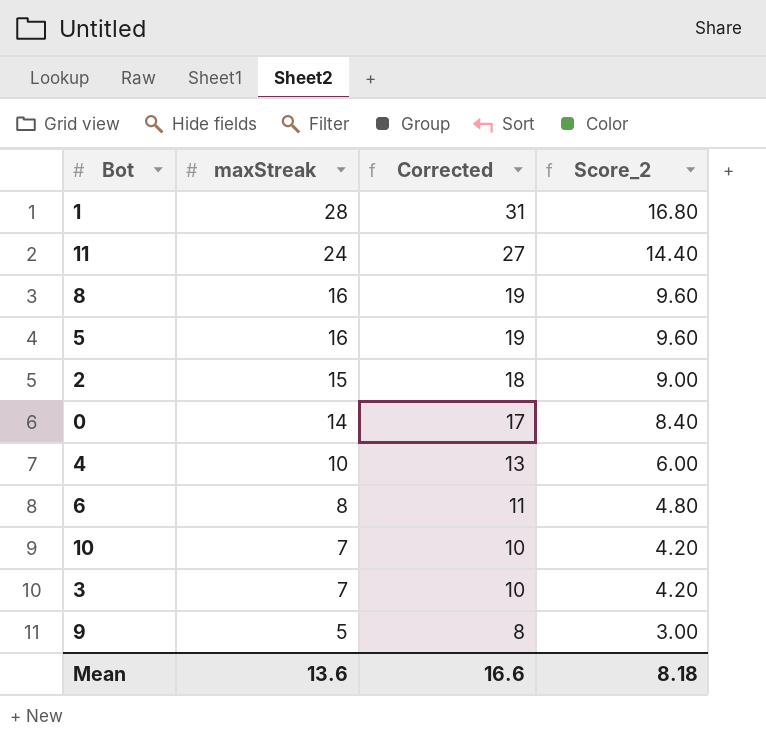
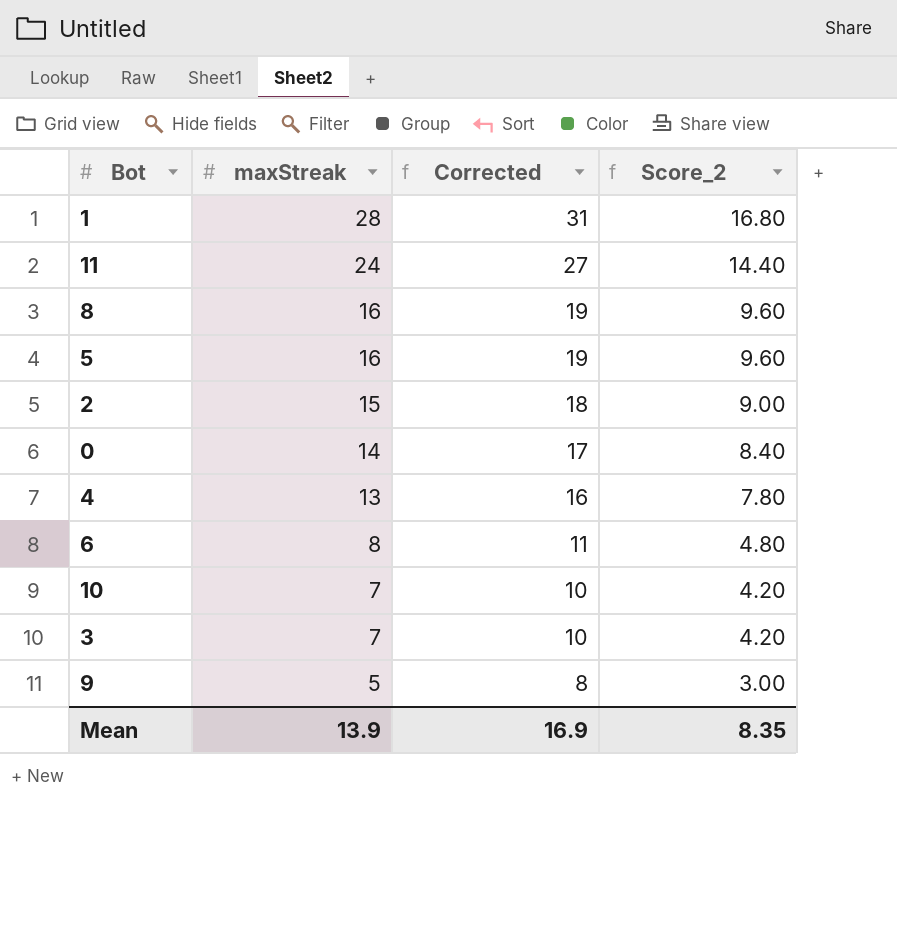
4 | maxStreak: 10 -> 13
4 | Corrected: 13 -> 16
4 | Score_2: 6.00 -> 7.80
Mean | maxStreak: 13.6 -> 13.9
Mean | Corrected: 16.6 -> 16.9
Mean | Score_2: 8.18 -> 8.35

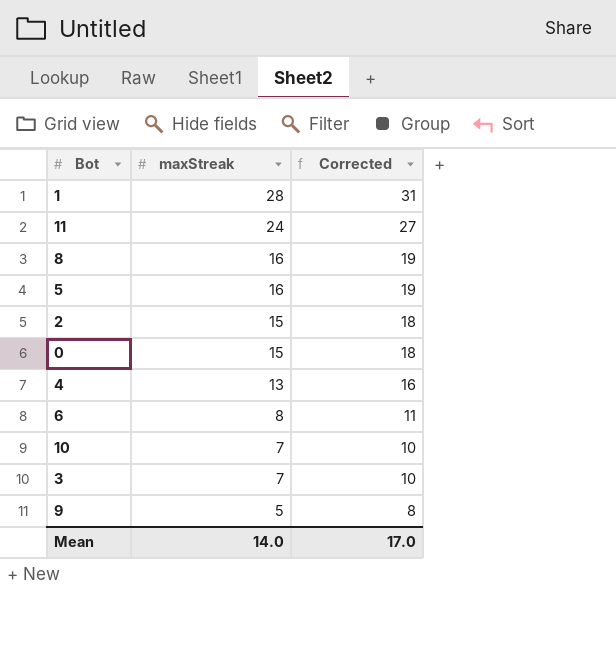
column Score_2 | formula: [maxStreak] * 0.6 -> none
0 | maxStreak: 14 -> 15
0 | Corrected: 17 -> 18
Mean | maxStreak: 13.9 -> 14.0
Mean | Corrected: 16.9 -> 17.0

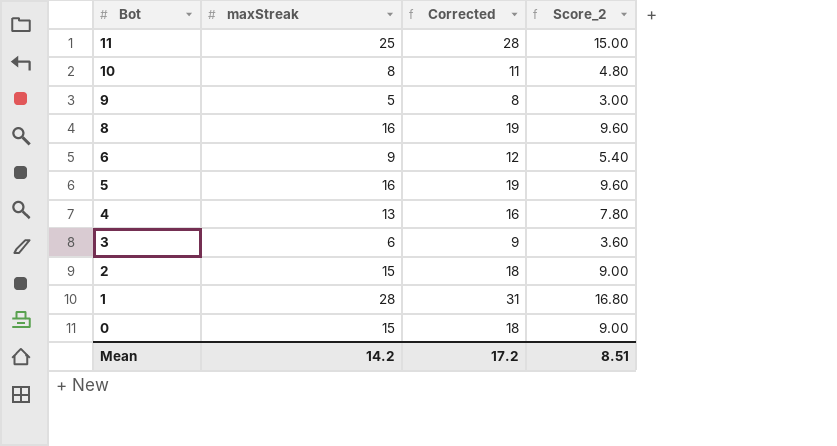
row order: maxStreak descending -> Bot descending
column Score_2 | formula: none -> [maxStreak] * 0.6
11 | maxStreak: 24 -> 25
11 | Corrected: 27 -> 28
10 | maxStreak: 7 -> 8
10 | Corrected: 10 -> 11
6 | maxStreak: 8 -> 9
6 | Corrected: 11 -> 12
3 | maxStreak: 7 -> 6
3 | Corrected: 10 -> 9
Mean | maxStreak: 14.0 -> 14.2
Mean | Corrected: 17.0 -> 17.2

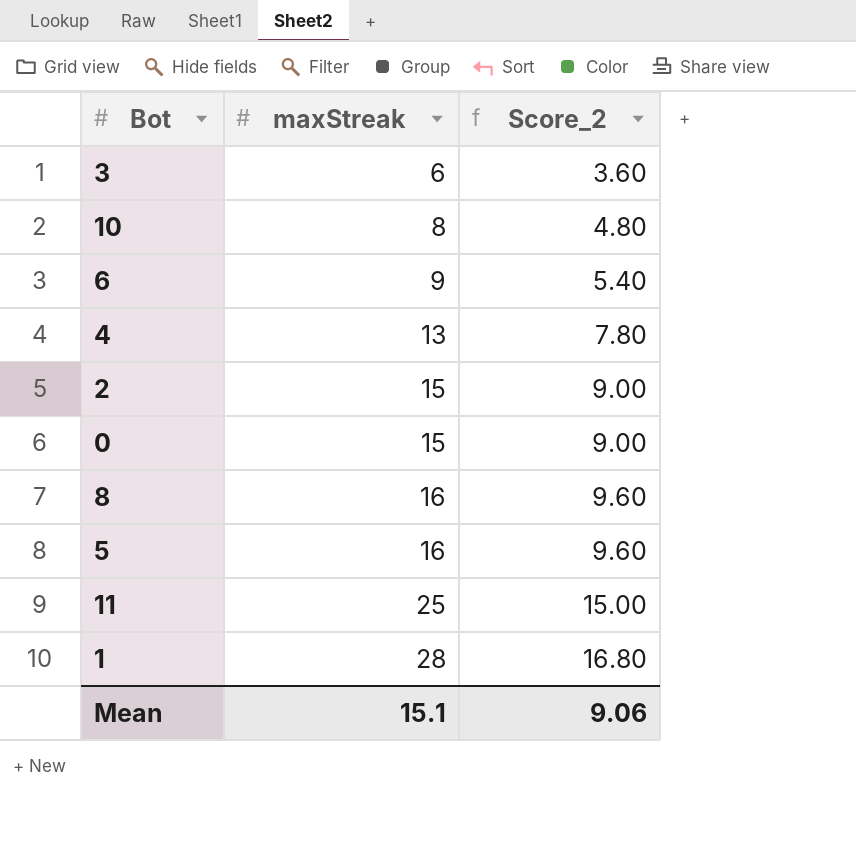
row order: Bot descending -> maxStreak ascending
column Corrected | formula: [maxStreak] + 3 -> none
row 9: 5 | 8 | 3.00 -> none
Mean | maxStreak: 14.2 -> 15.1
Mean | Score_2: 8.51 -> 9.06

